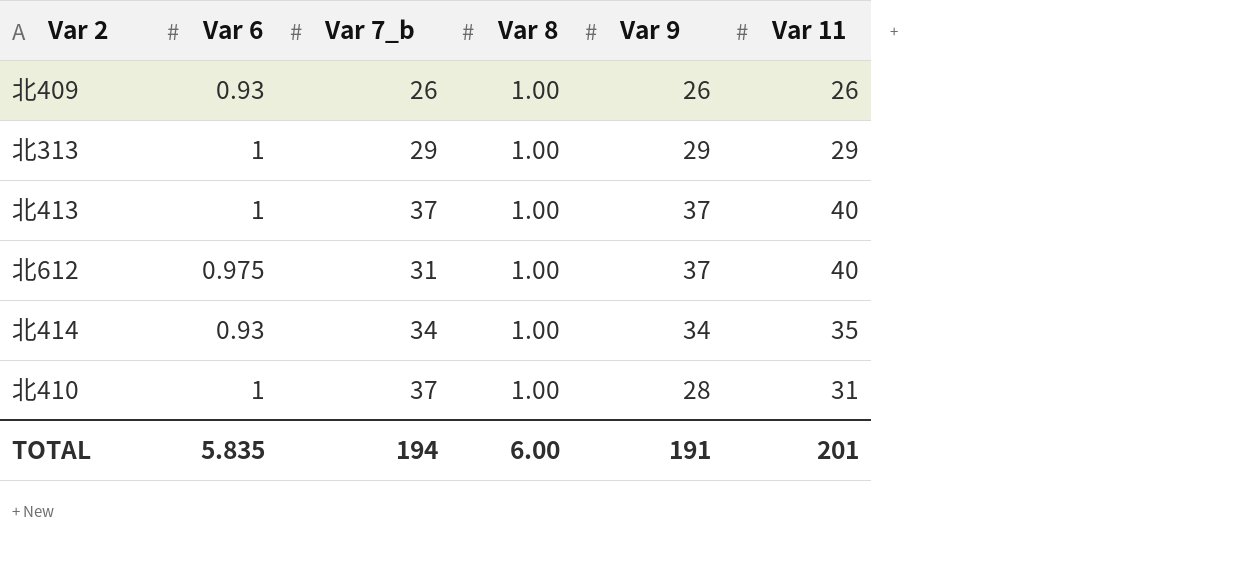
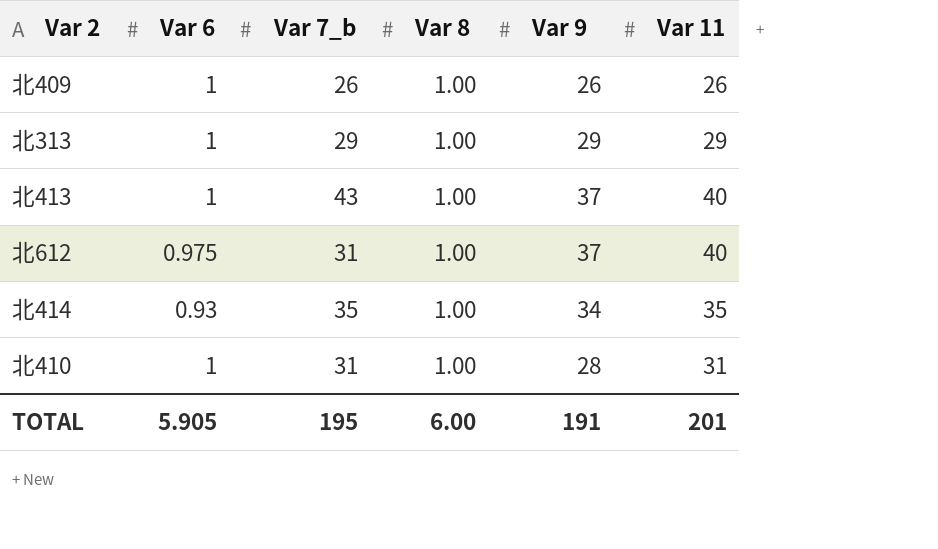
北409 | Var 6: 0.93 -> 1
北413 | Var 7_b: 37 -> 43
北414 | Var 7_b: 34 -> 35
北410 | Var 7_b: 37 -> 31
TOTAL | Var 6: 5.835 -> 5.905
TOTAL | Var 7_b: 194 -> 195

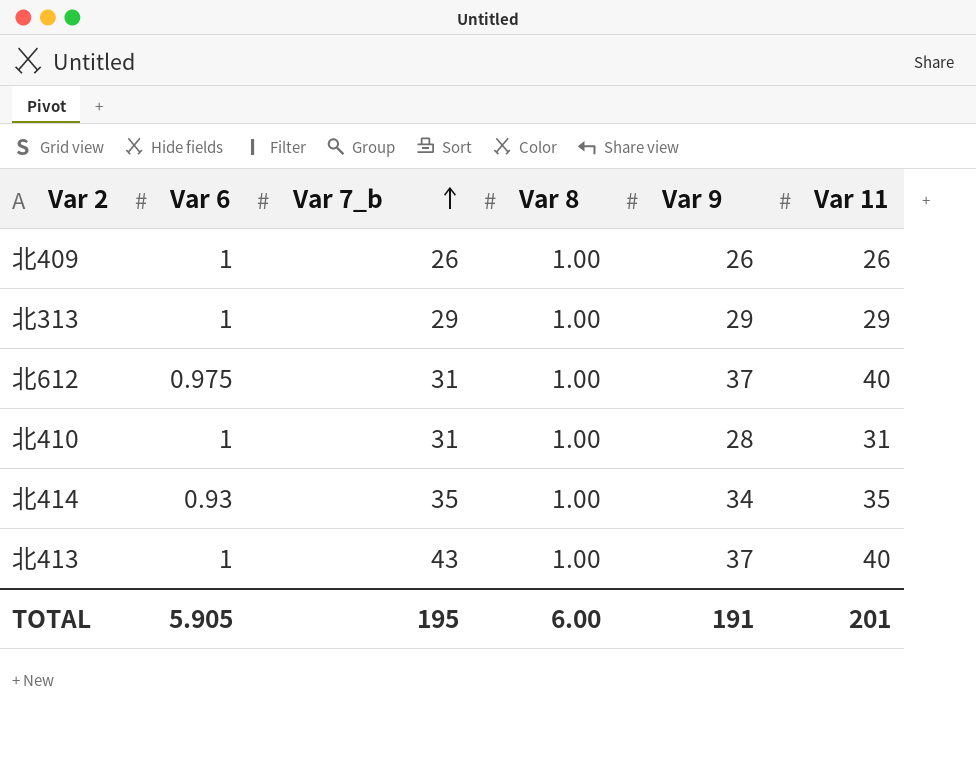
row order: none -> Var 7_b ascending

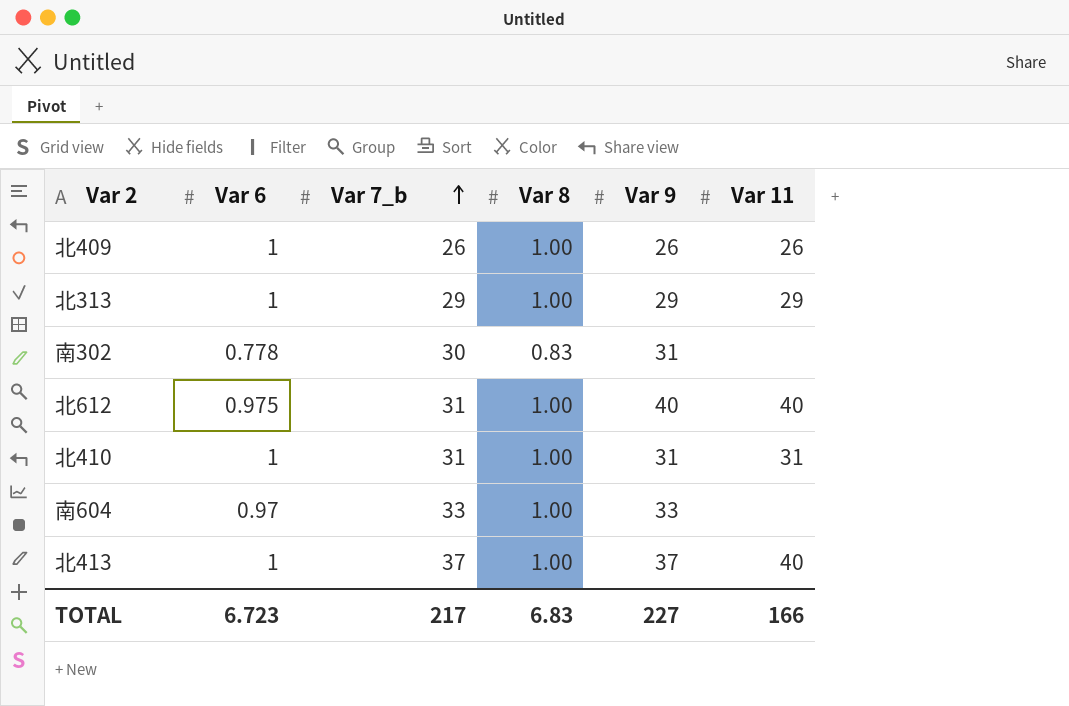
row 北414: 0.93 | 35 | 1.00 | 34 | 35 -> none
row 南302: none -> 0.778 | 30 | 0.83 | 31 | none
北612 | Var 9: 37 -> 40
北410 | Var 9: 28 -> 31
row 南604: none -> 0.97 | 33 | 1.00 | 33 | none
北413 | Var 7_b: 43 -> 37
TOTAL | Var 6: 5.905 -> 6.723
TOTAL | Var 7_b: 195 -> 217
TOTAL | Var 8: 6.00 -> 6.83
TOTAL | Var 9: 191 -> 227
TOTAL | Var 11: 201 -> 166

